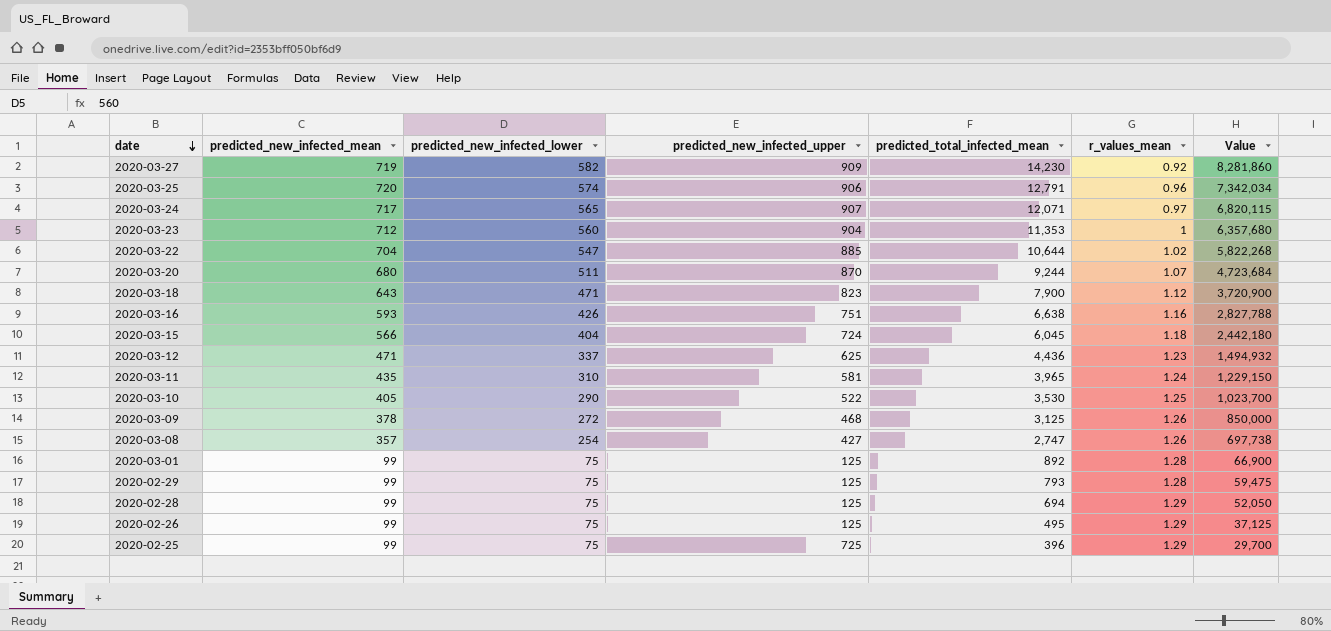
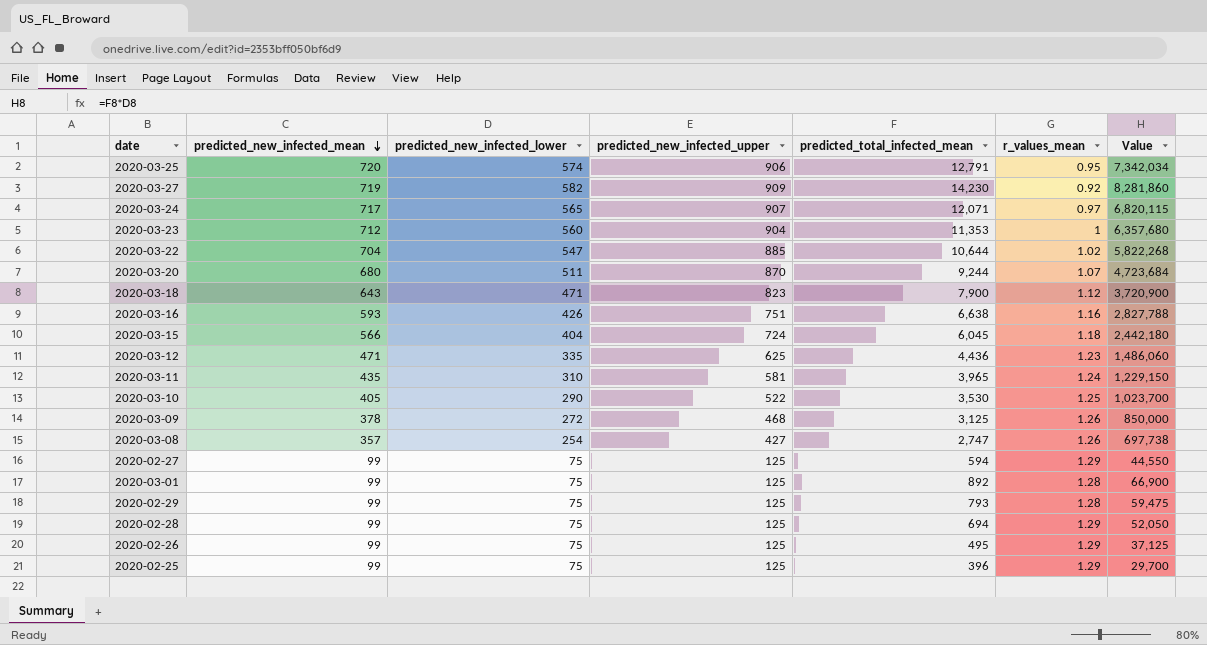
row order: date descending -> predicted_new_infected_mean descending
2020-03-25 | r_values_mean: 0.96 -> 0.95
2020-03-12 | predicted_new_infected_lower: 337 -> 335
2020-03-12 | Value: 1,494,932 -> 1,486,060
row 2020-02-27: none -> 99 | 75 | 125 | 594 | 1.29 | 44,550
2020-02-25 | predicted_new_infected_upper: 725 -> 125

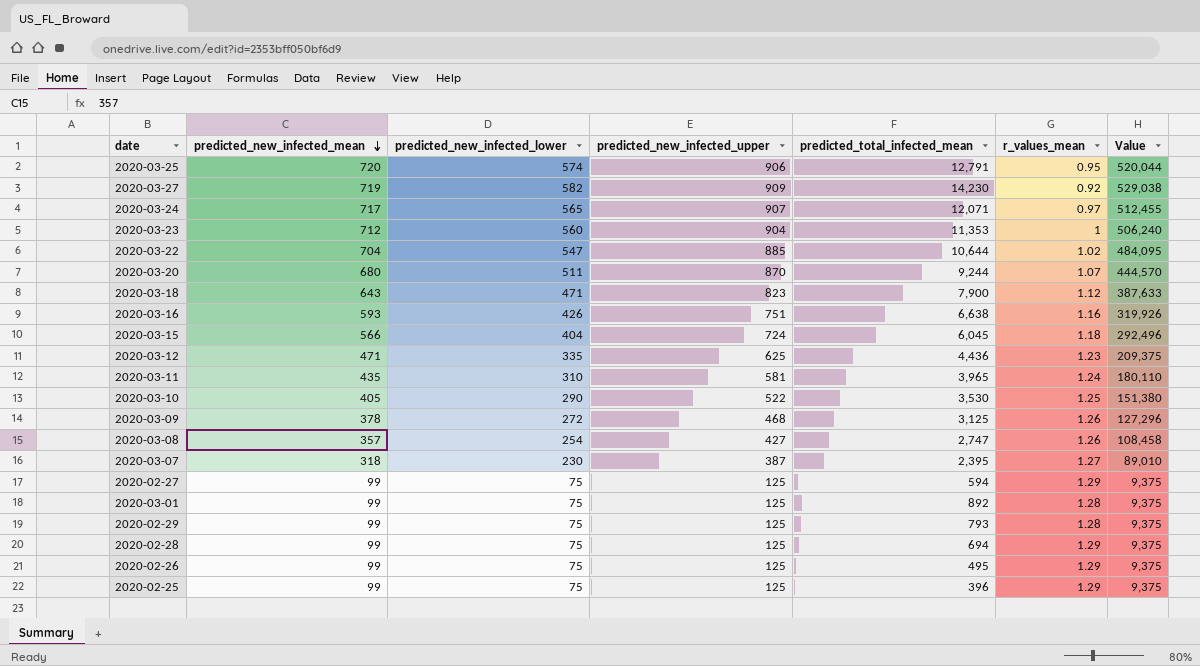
column Value | formula: [predicted_new_infected_lower] * [predicted_total_infected_mean] -> [predicted_new_infected_lower] * [predicted_new_infected_upper]
row 2020-03-07: none -> 318 | 230 | 387 | 2,395 | 1.27 | 89,010

